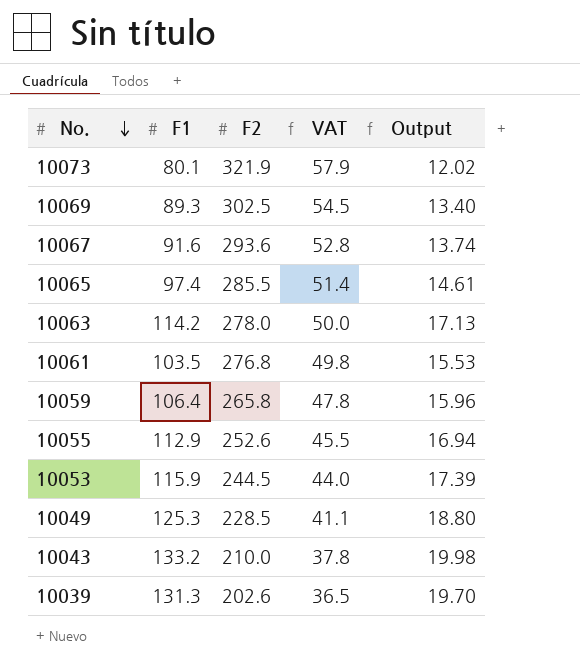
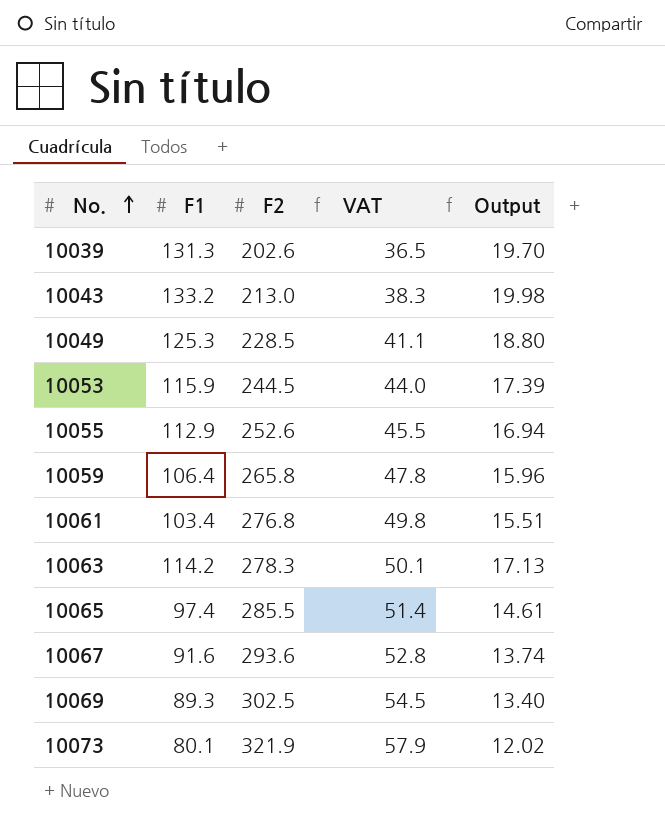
row order: No. descending -> No. ascending
10043 | F2: 210.0 -> 213.0
10043 | VAT: 37.8 -> 38.3
10061 | F1: 103.5 -> 103.4
10061 | Output: 15.53 -> 15.51
10063 | F2: 278.0 -> 278.3
10063 | VAT: 50.0 -> 50.1

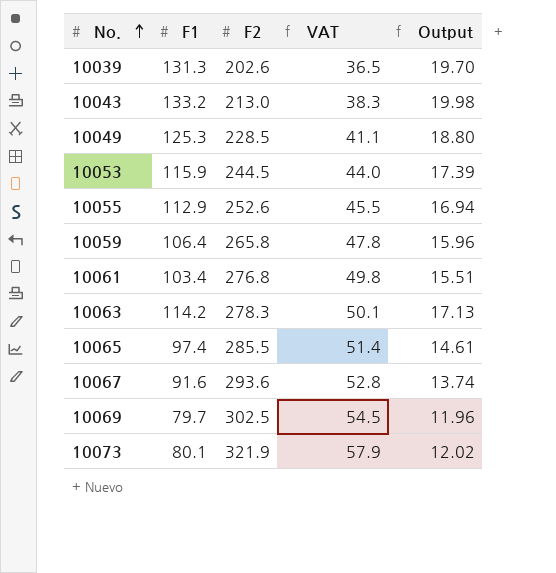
10069 | F1: 89.3 -> 79.7
10069 | Output: 13.40 -> 11.96

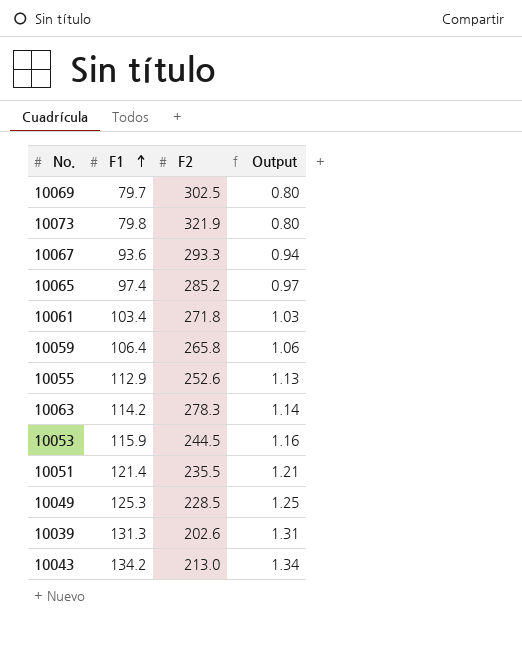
row order: No. ascending -> F1 ascending
column VAT | formula: [F2] * 0.18 -> none
column Output | formula: [F1] * 0.15 -> [F1] * 0.01
10073 | F1: 80.1 -> 79.8
10067 | F1: 91.6 -> 93.6
10067 | F2: 293.6 -> 293.3
10065 | F2: 285.5 -> 285.2
10061 | F2: 276.8 -> 271.8
row 10051: none -> 121.4 | 235.5 | 1.21
10043 | F1: 133.2 -> 134.2

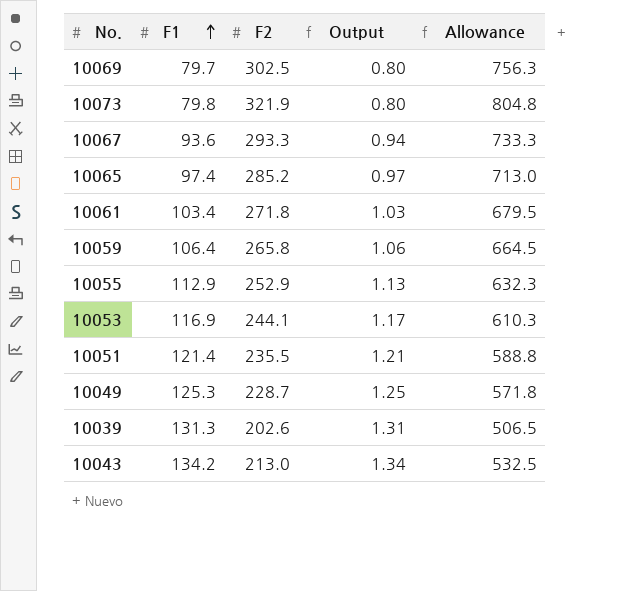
column Allowance | formula: none -> [F2] * 2.5
row 10063: 114.2 | 278.3 | 1.14 -> none
10055 | F2: 252.6 -> 252.9
10053 | F1: 115.9 -> 116.9
10053 | F2: 244.5 -> 244.1
10053 | Output: 1.16 -> 1.17
10049 | F2: 228.5 -> 228.7

